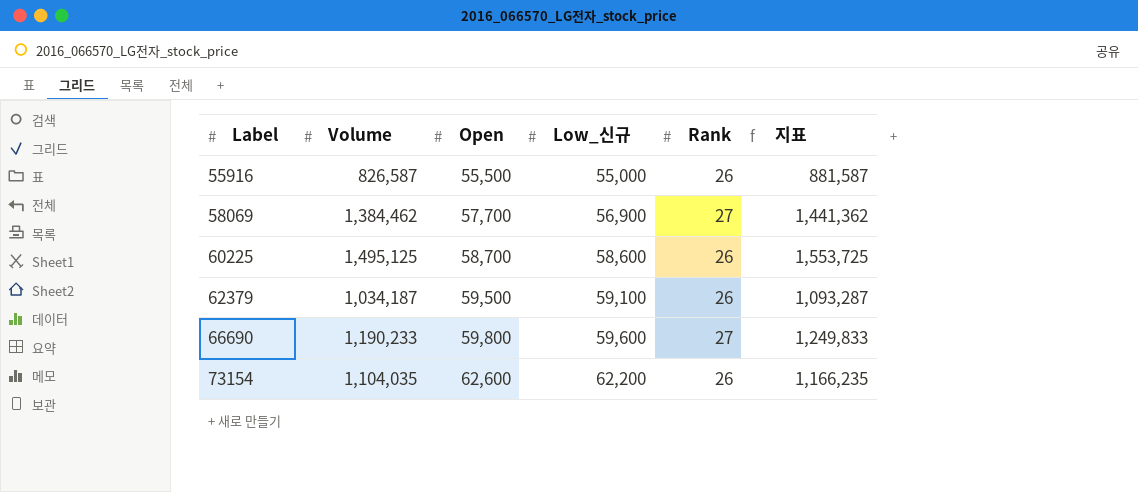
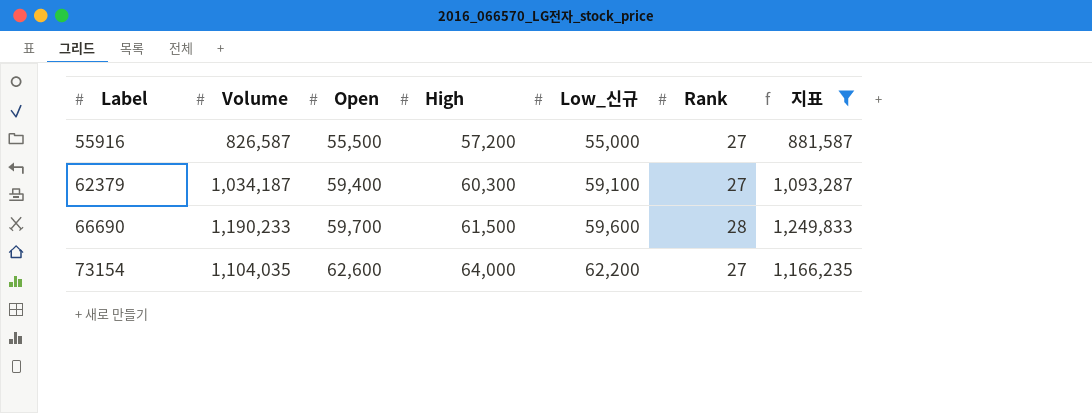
filter: none -> 지표 <= 1,249,833
column High | position: none -> 4
55916 | Rank: 26 -> 27
62379 | Open: 59,500 -> 59,400
62379 | Rank: 26 -> 27
66690 | Open: 59,800 -> 59,700
66690 | Rank: 27 -> 28
73154 | Rank: 26 -> 27

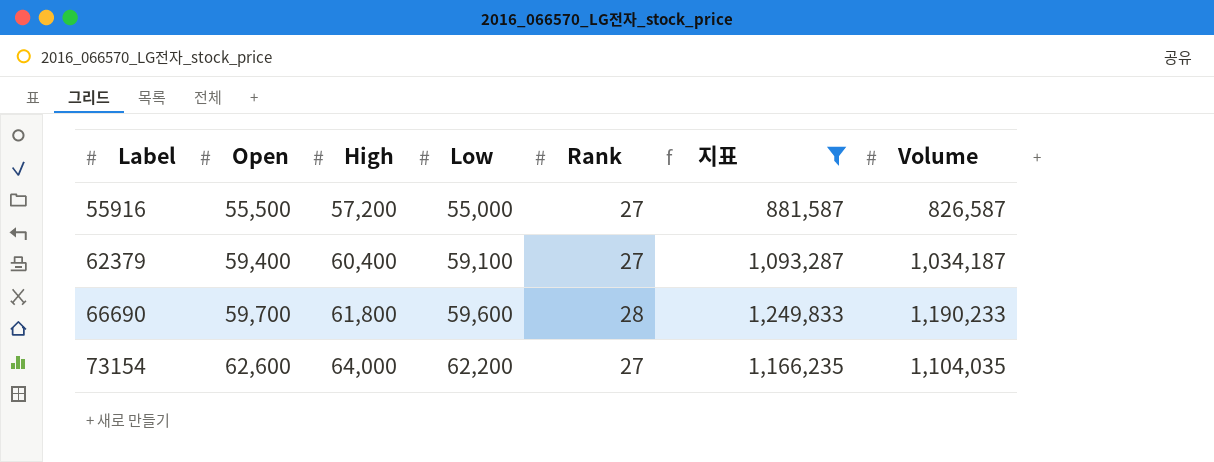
column name: Low_신규 -> Low
column Volume | position: 2 -> 7
62379 | High: 60,300 -> 60,400
66690 | High: 61,500 -> 61,800

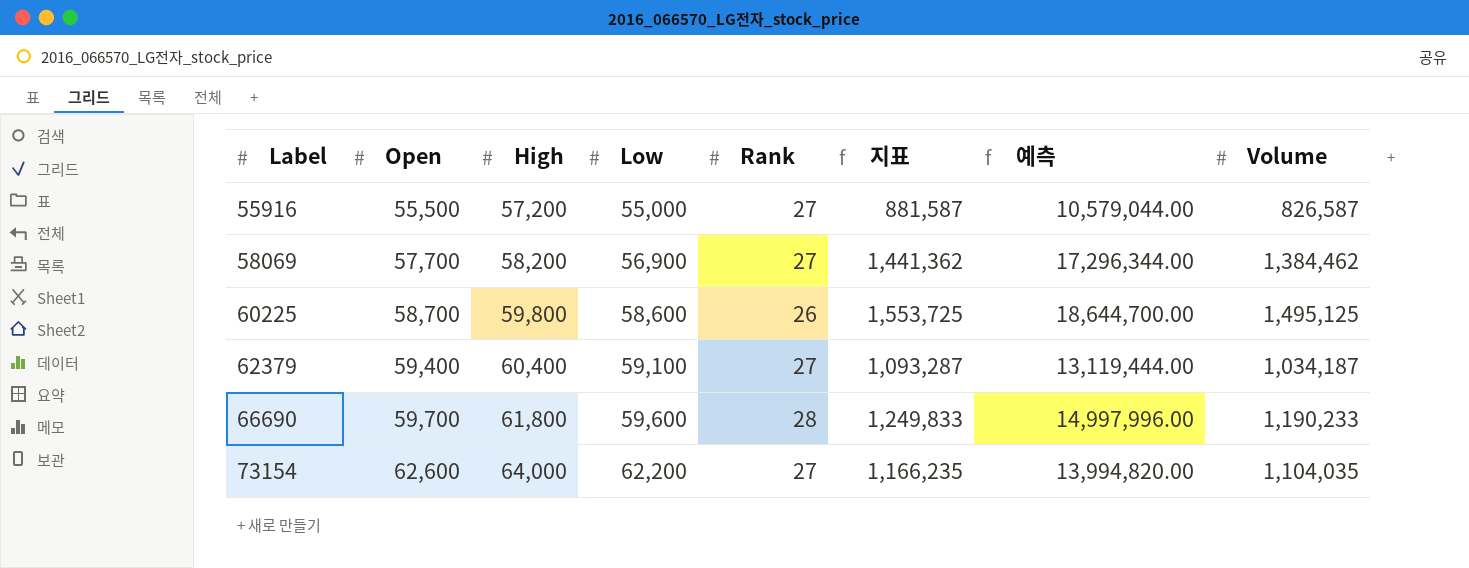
filter: 지표 <= 1,249,833 -> none
column 예측 | formula: none -> [지표] * 12

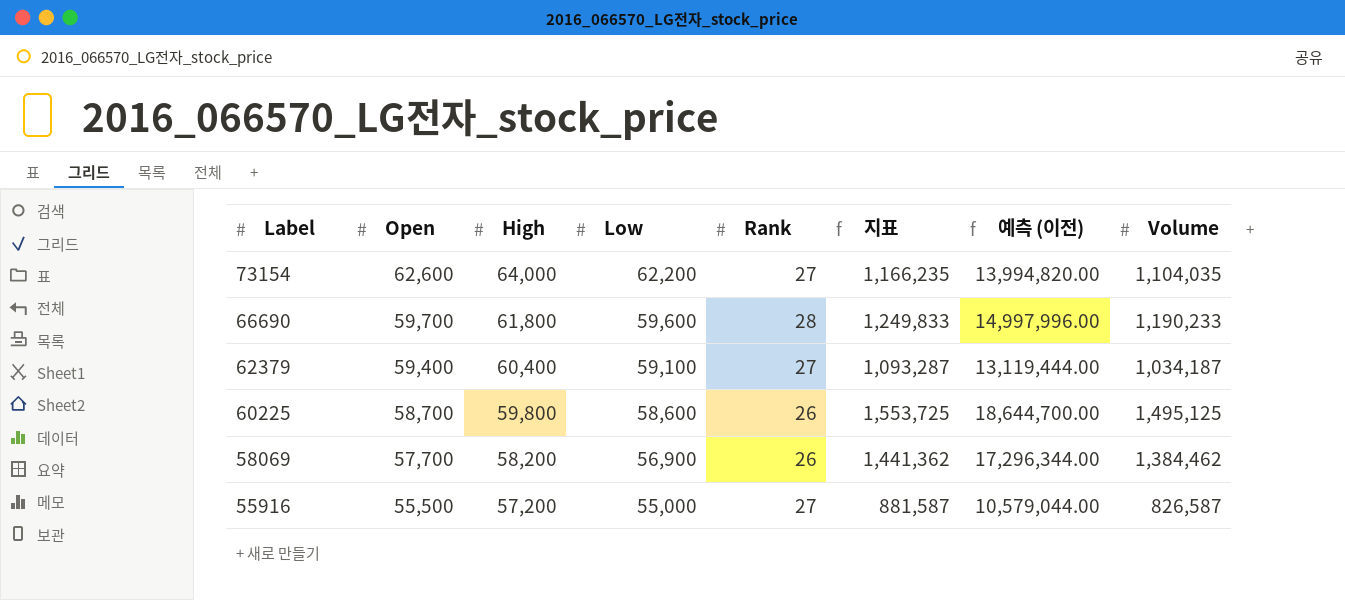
row order: Label ascending -> Label descending
column name: 예측 -> 예측 (이전)
58069 | Rank: 27 -> 26

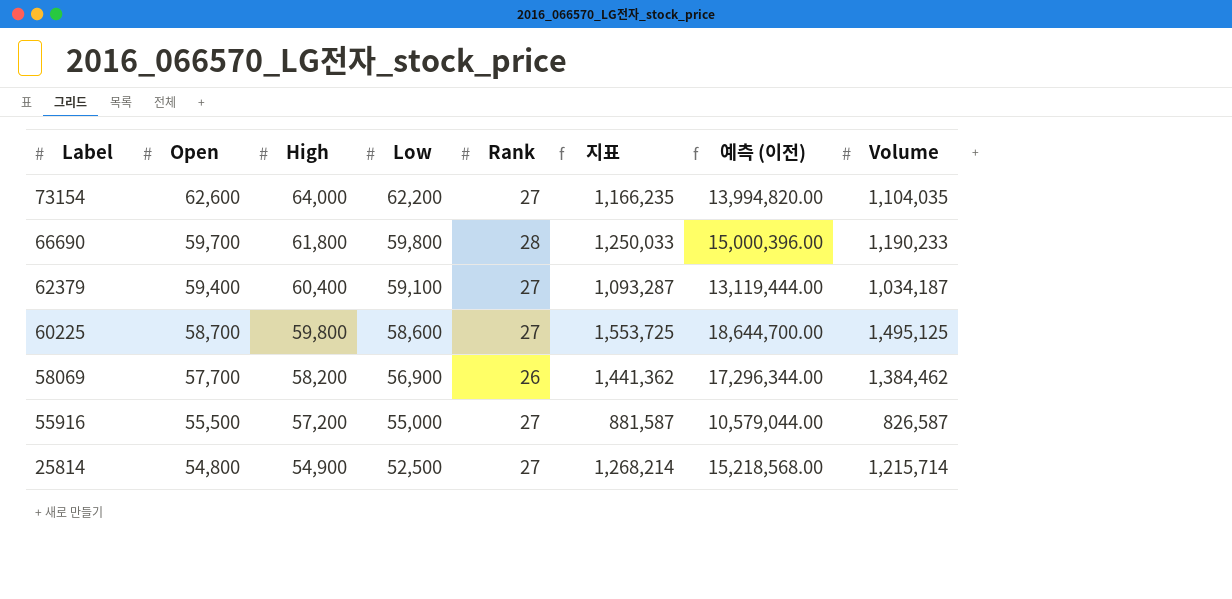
66690 | Low: 59,600 -> 59,800
66690 | 지표: 1,249,833 -> 1,250,033
66690 | 예측 (이전): 14,997,996.00 -> 15,000,396.00
60225 | Rank: 26 -> 27
row 25814: none -> 54,800 | 54,900 | 52,500 | 27 | 1,268,214 | 15,218,568.00 | 1,215,714

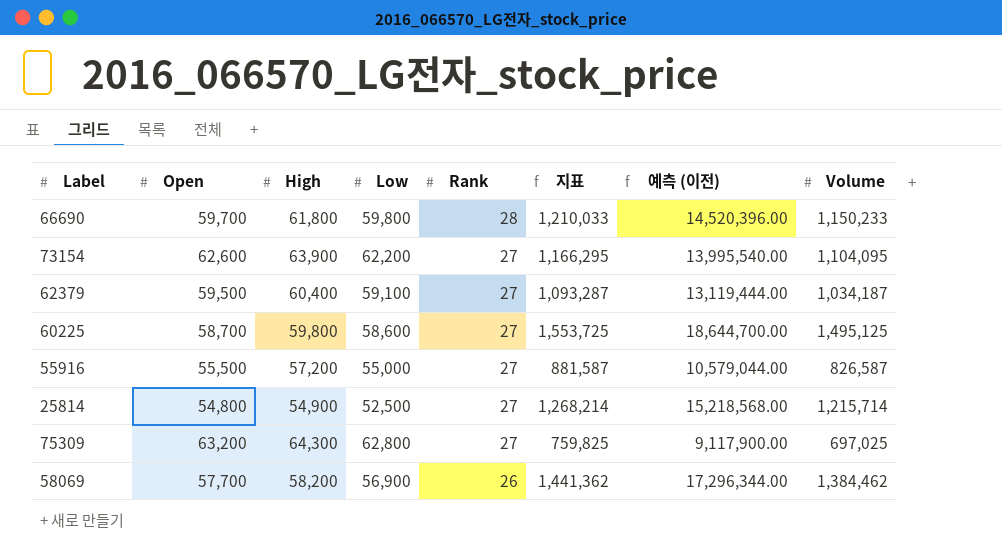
row order: Label descending -> Rank descending
66690 | 지표: 1,250,033 -> 1,210,033
66690 | 예측 (이전): 15,000,396.00 -> 14,520,396.00
66690 | Volume: 1,190,233 -> 1,150,233
73154 | High: 64,000 -> 63,900
73154 | 지표: 1,166,235 -> 1,166,295
73154 | 예측 (이전): 13,994,820.00 -> 13,995,540.00
73154 | Volume: 1,104,035 -> 1,104,095
62379 | Open: 59,400 -> 59,500
row 75309: none -> 63,200 | 64,300 | 62,800 | 27 | 759,825 | 9,117,900.00 | 697,025

